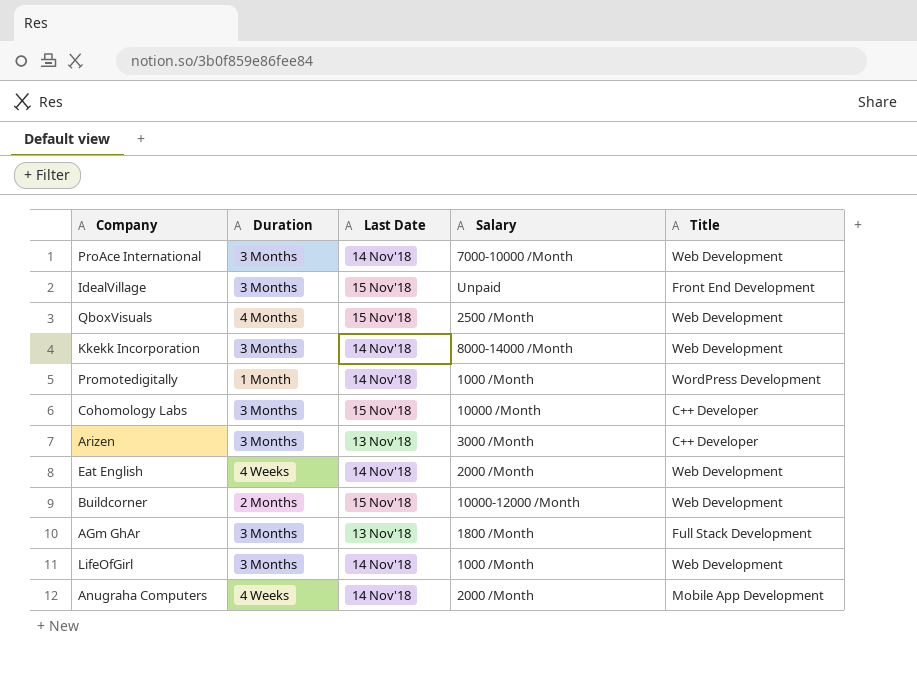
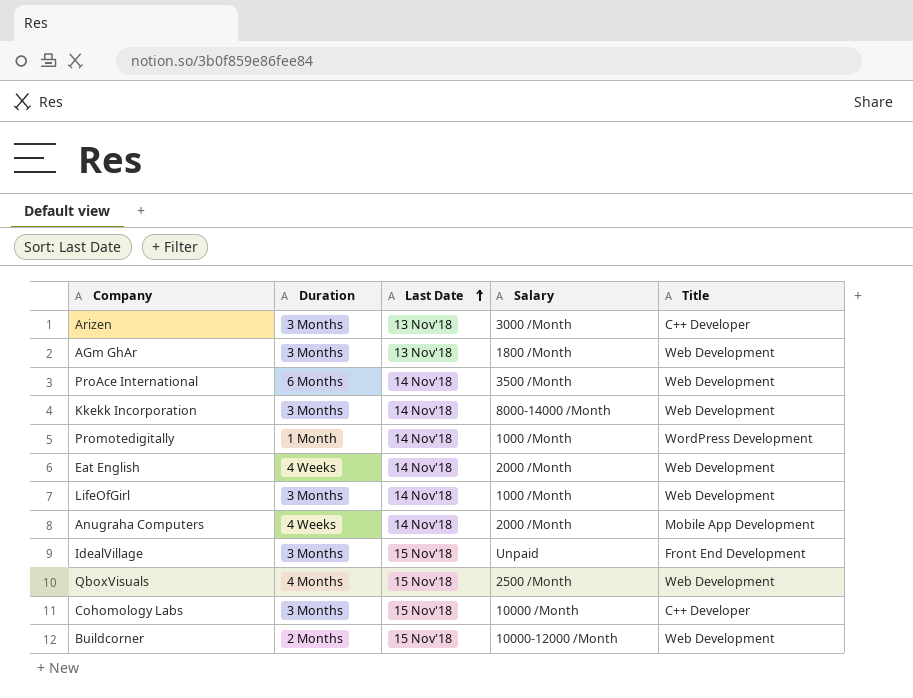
row order: none -> Last Date ascending
AGm GhAr | Title: Full Stack Development -> Web Development
ProAce International | Duration: 3 Months -> 6 Months
ProAce International | Salary: 7000-10000 /Month -> 3500 /Month

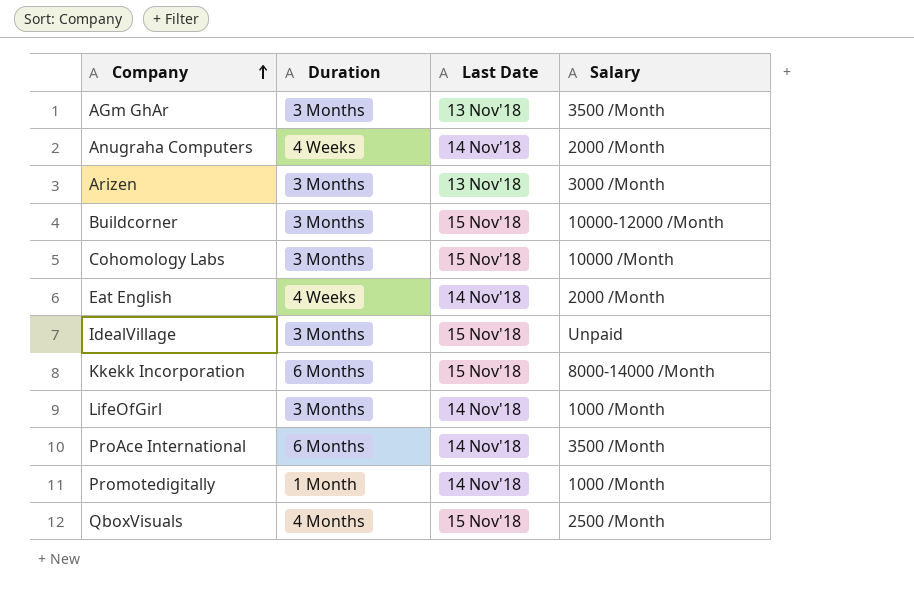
row order: Last Date ascending -> Company ascending
column Title | position: 5 -> none
AGm GhAr | Salary: 1800 /Month -> 3500 /Month
Buildcorner | Duration: 2 Months -> 3 Months
Kkekk Incorporation | Duration: 3 Months -> 6 Months
Kkekk Incorporation | Last Date: 14 Nov'18 -> 15 Nov'18

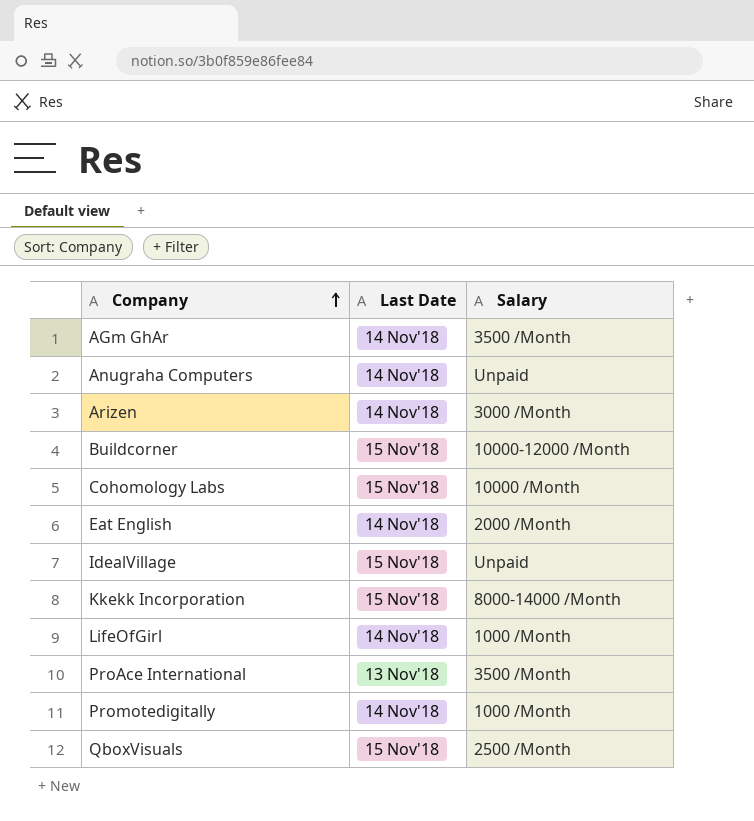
column Duration | position: 2 -> none
AGm GhAr | Last Date: 13 Nov'18 -> 14 Nov'18
Anugraha Computers | Salary: 2000 /Month -> Unpaid
Arizen | Last Date: 13 Nov'18 -> 14 Nov'18
ProAce International | Last Date: 14 Nov'18 -> 13 Nov'18

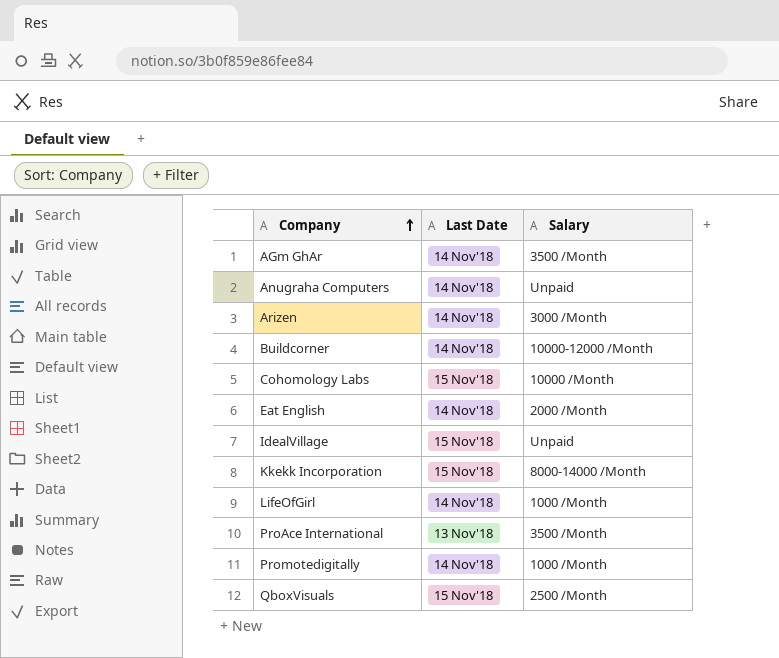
Buildcorner | Last Date: 15 Nov'18 -> 14 Nov'18

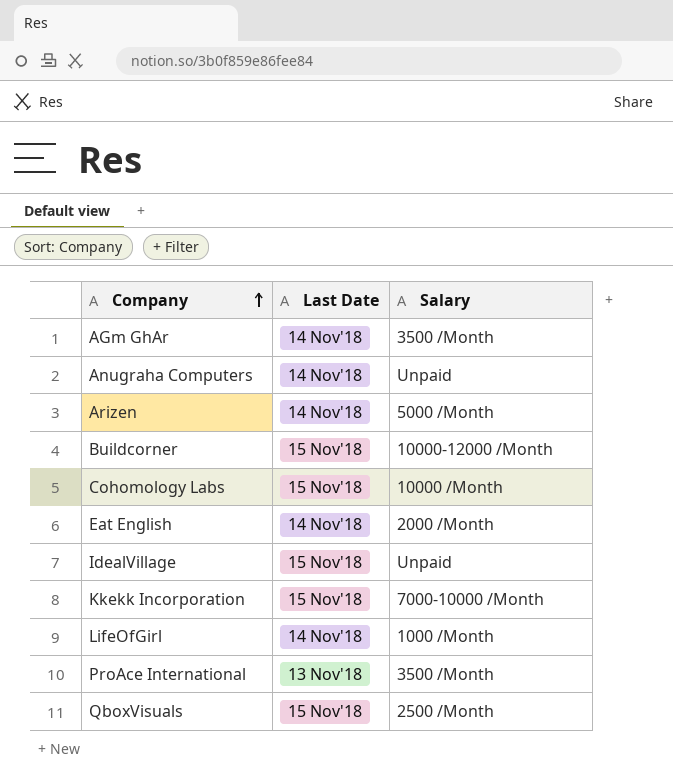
row Promotedigitally: 14 Nov'18 | 1000 /Month -> none
Arizen | Salary: 3000 /Month -> 5000 /Month
Buildcorner | Last Date: 14 Nov'18 -> 15 Nov'18
Kkekk Incorporation | Salary: 8000-14000 /Month -> 7000-10000 /Month

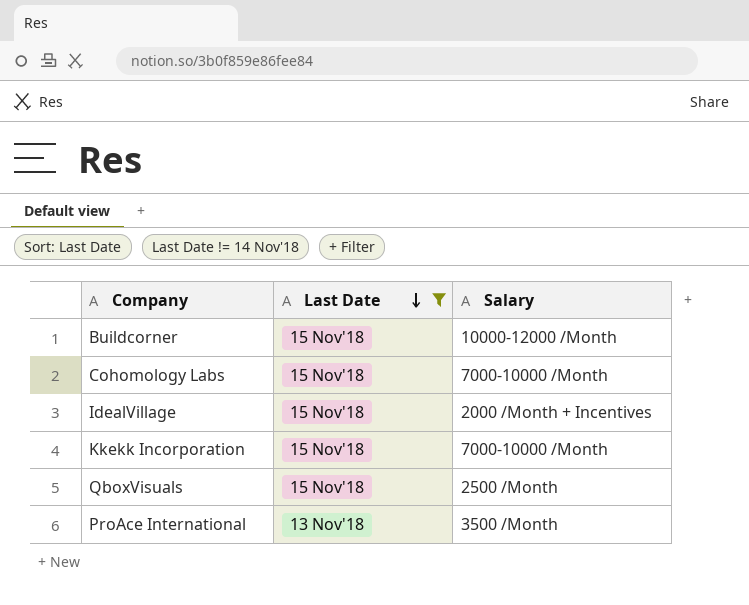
filter: none -> Last Date != 14 Nov'18
row order: Company ascending -> Last Date descending
Cohomology Labs | Salary: 10000 /Month -> 7000-10000 /Month
IdealVillage | Salary: Unpaid -> 2000 /Month + Incentives

